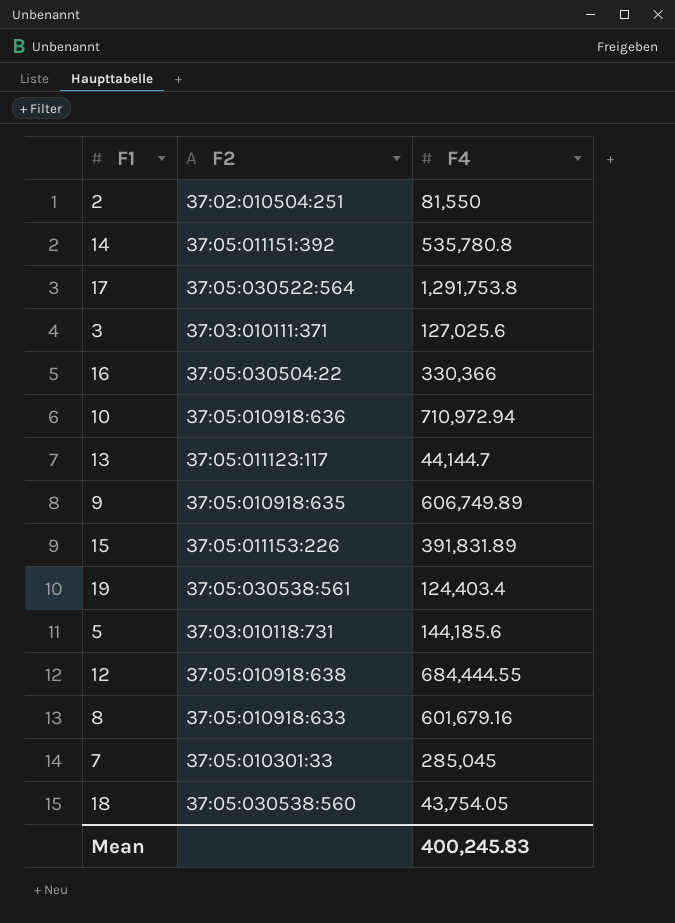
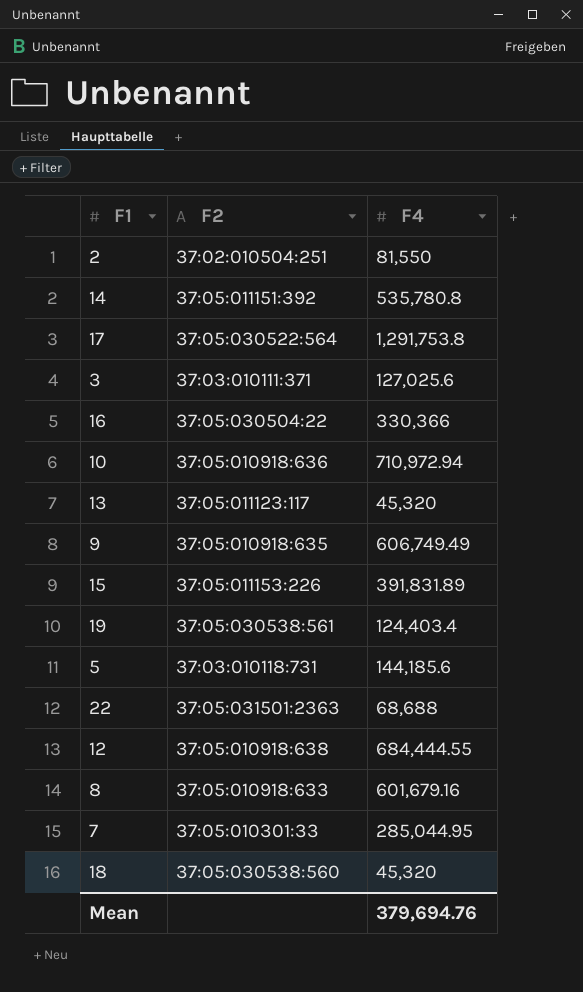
13 | F4: 44,144.7 -> 45,320
9 | F4: 606,749.89 -> 606,749.49
row 22: none -> 37:05:031501:2363 | 68,688
7 | F4: 285,045 -> 285,044.95
18 | F4: 43,754.05 -> 45,320
Mean | F4: 400,245.83 -> 379,694.76

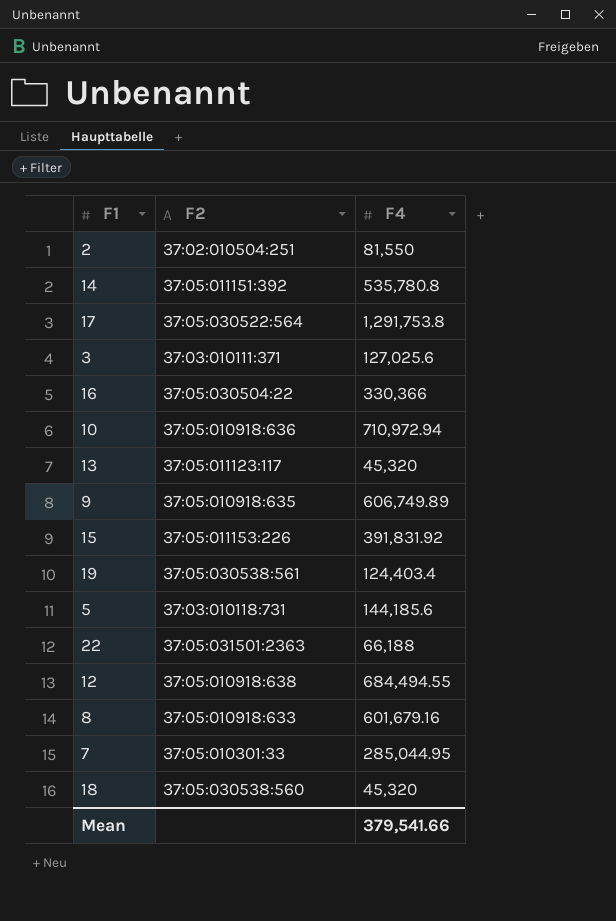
9 | F4: 606,749.49 -> 606,749.89
15 | F4: 391,831.89 -> 391,831.92
22 | F4: 68,688 -> 66,188
12 | F4: 684,444.55 -> 684,494.55
Mean | F4: 379,694.76 -> 379,541.66

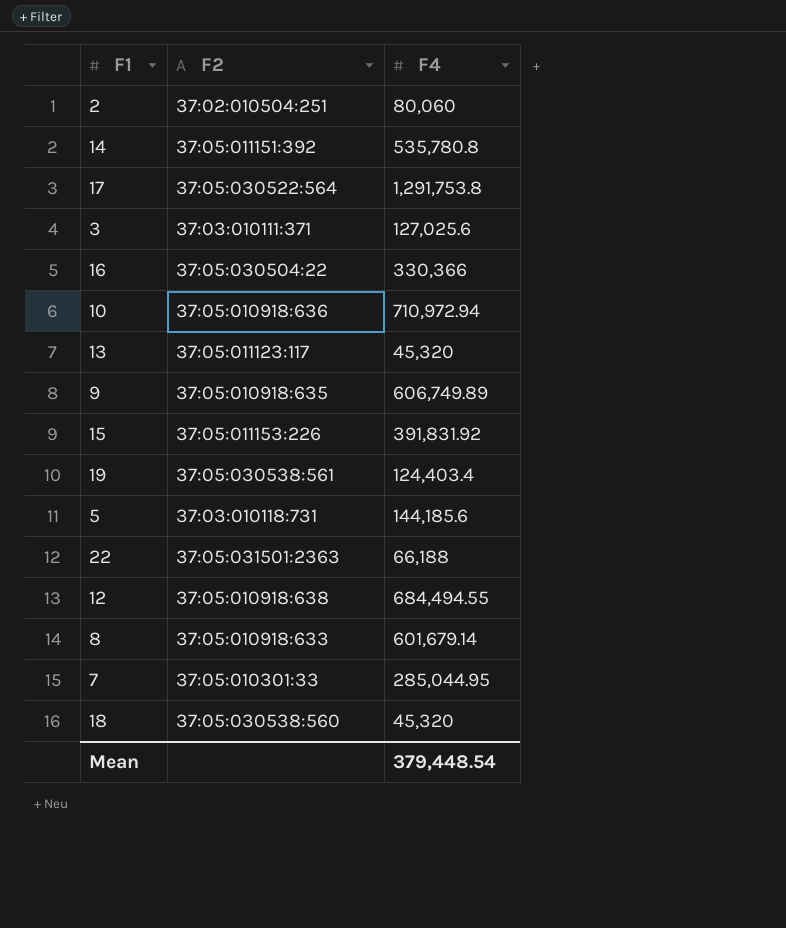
2 | F4: 81,550 -> 80,060
8 | F4: 601,679.16 -> 601,679.14
Mean | F4: 379,541.66 -> 379,448.54

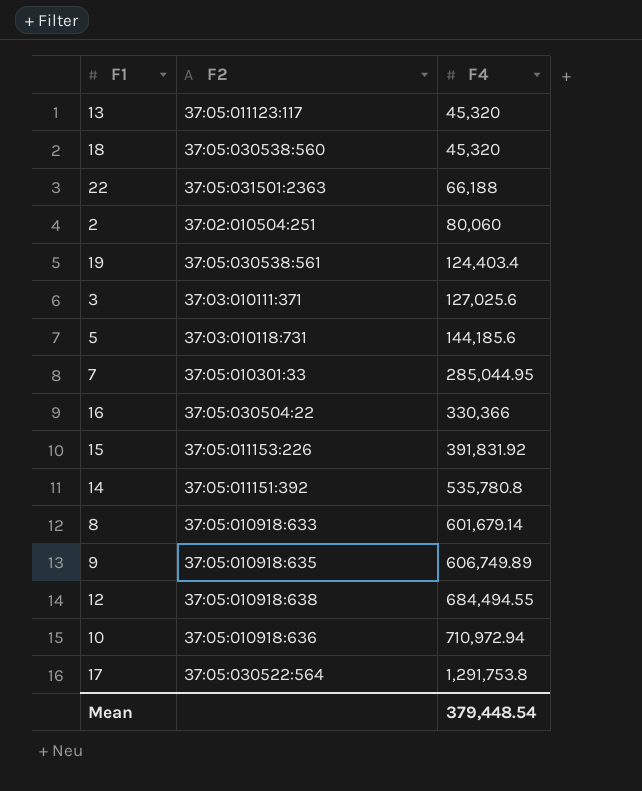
row order: none -> F4 ascending

